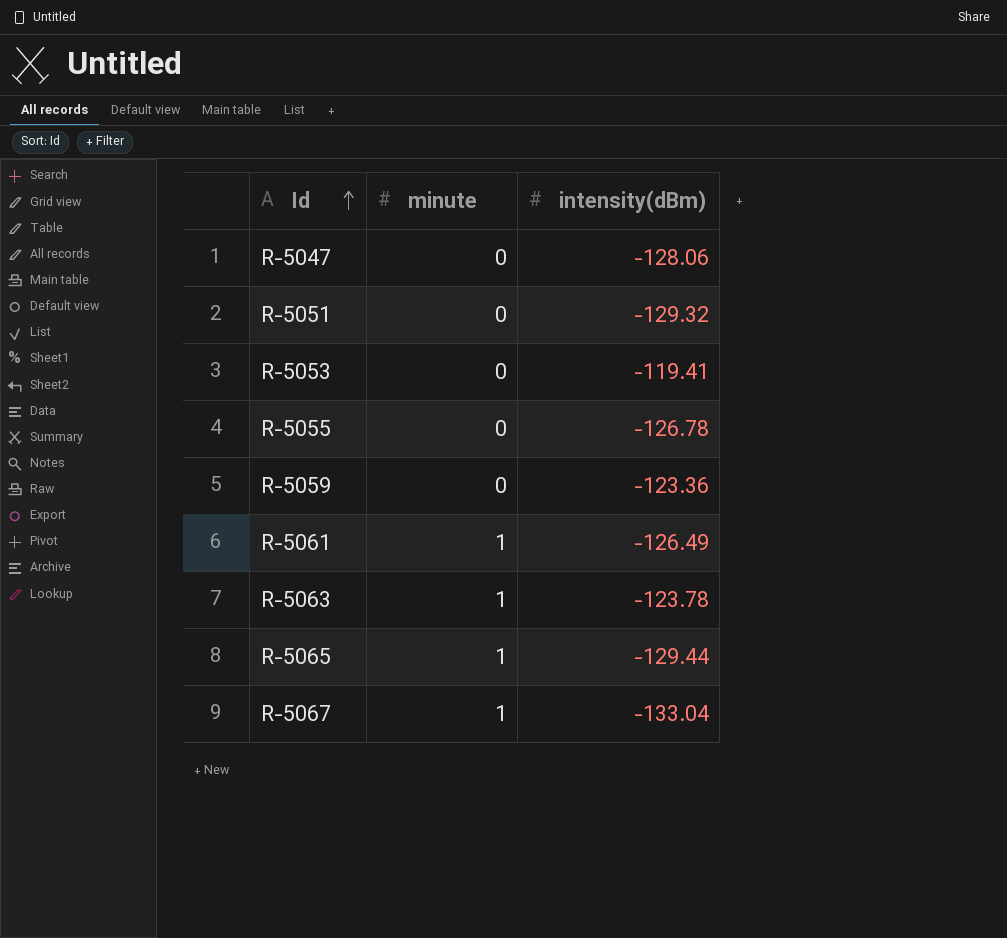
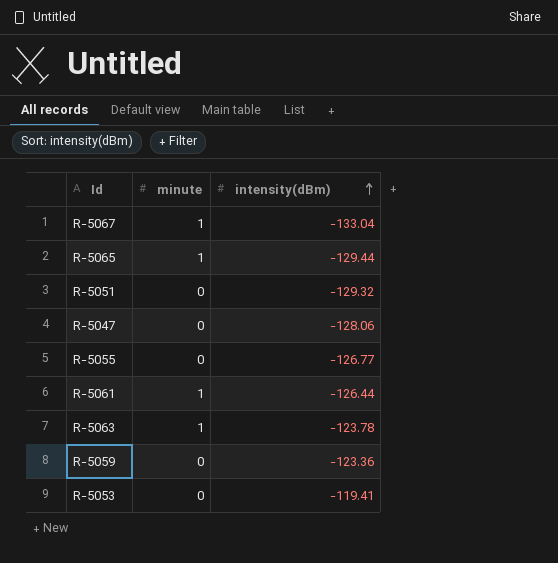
row order: Id ascending -> intensity(dBm) ascending
R-5055 | intensity(dBm): -126.78 -> -126.77
R-5061 | intensity(dBm): -126.49 -> -126.44

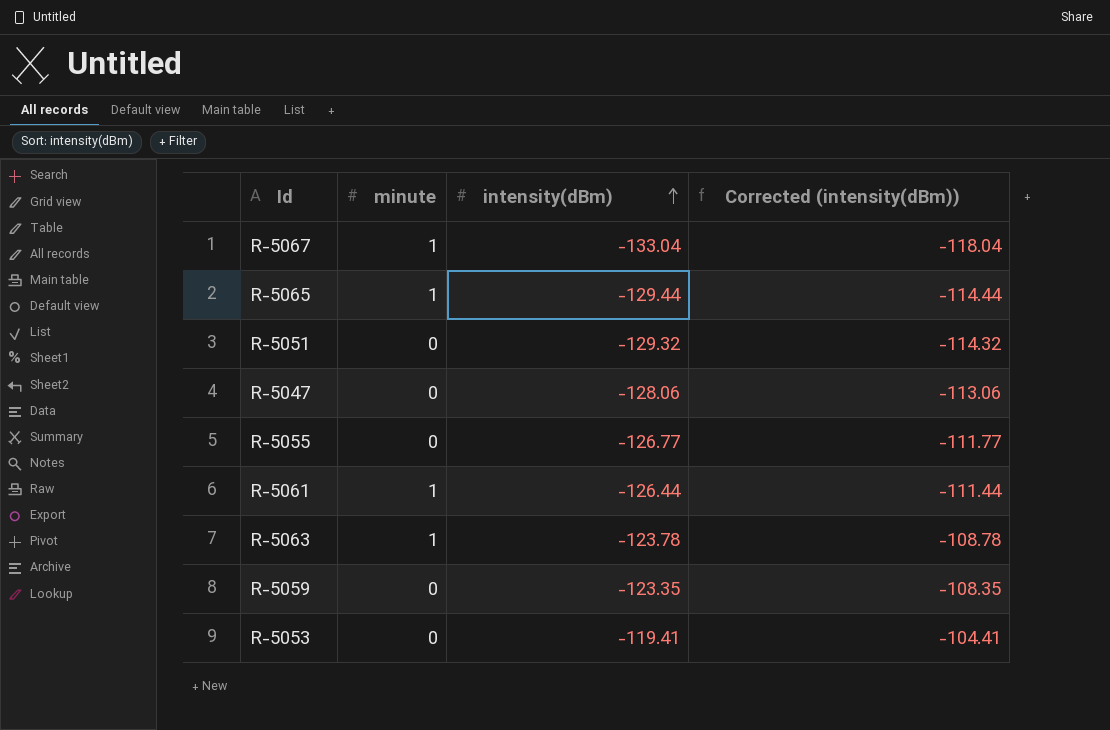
column Corrected (intensity(dBm)) | formula: none -> [intensity(dBm)] + 15
R-5059 | intensity(dBm): -123.36 -> -123.35

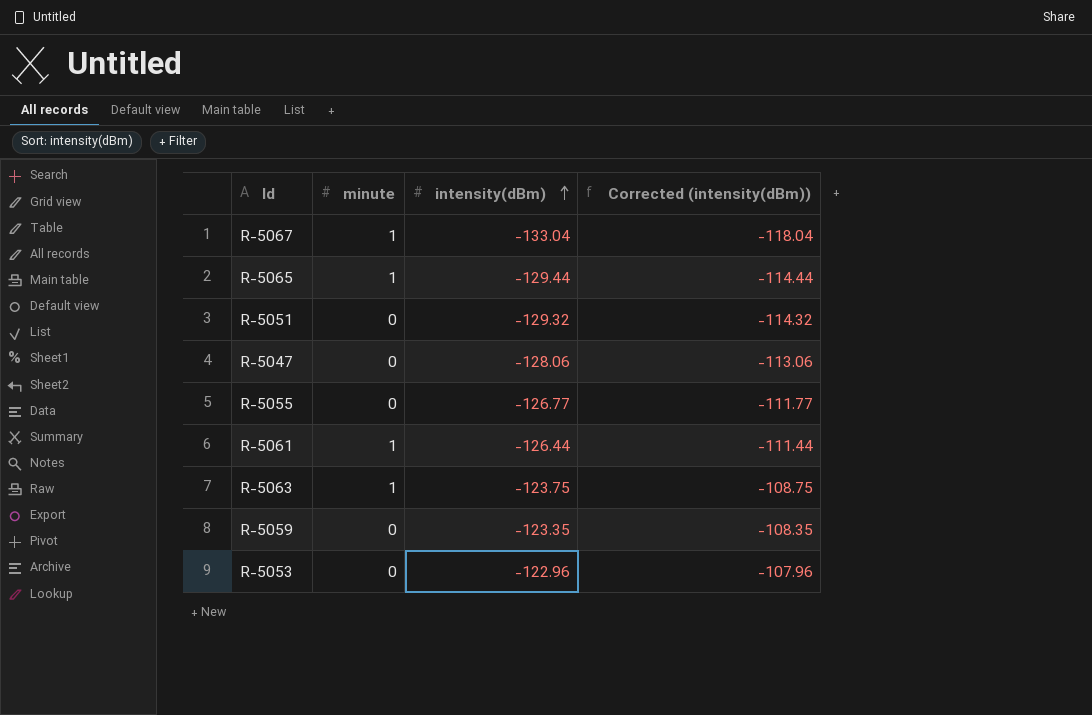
R-5063 | intensity(dBm): -123.78 -> -123.75
R-5063 | Corrected (intensity(dBm)): -108.78 -> -108.75
R-5053 | intensity(dBm): -119.41 -> -122.96
R-5053 | Corrected (intensity(dBm)): -104.41 -> -107.96

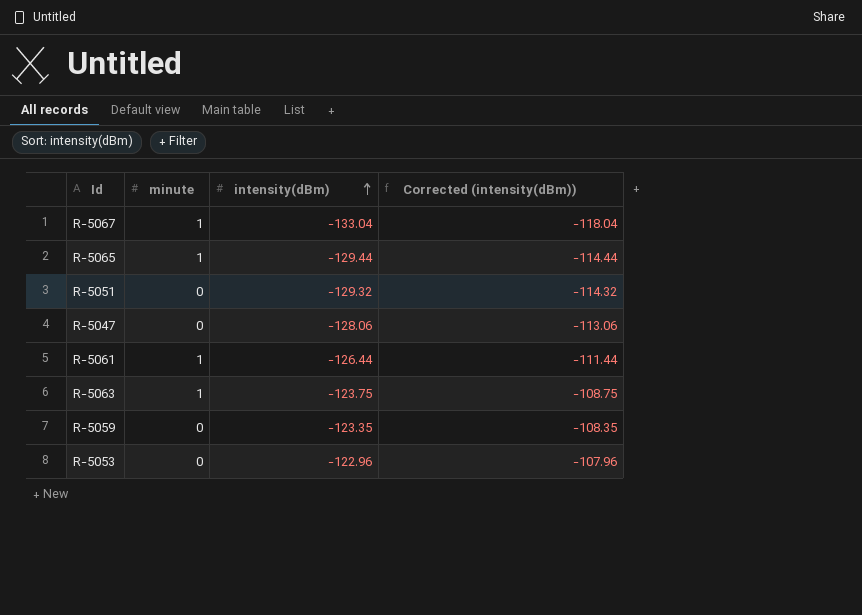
row R-5055: 0 | -126.77 | -111.77 -> none

